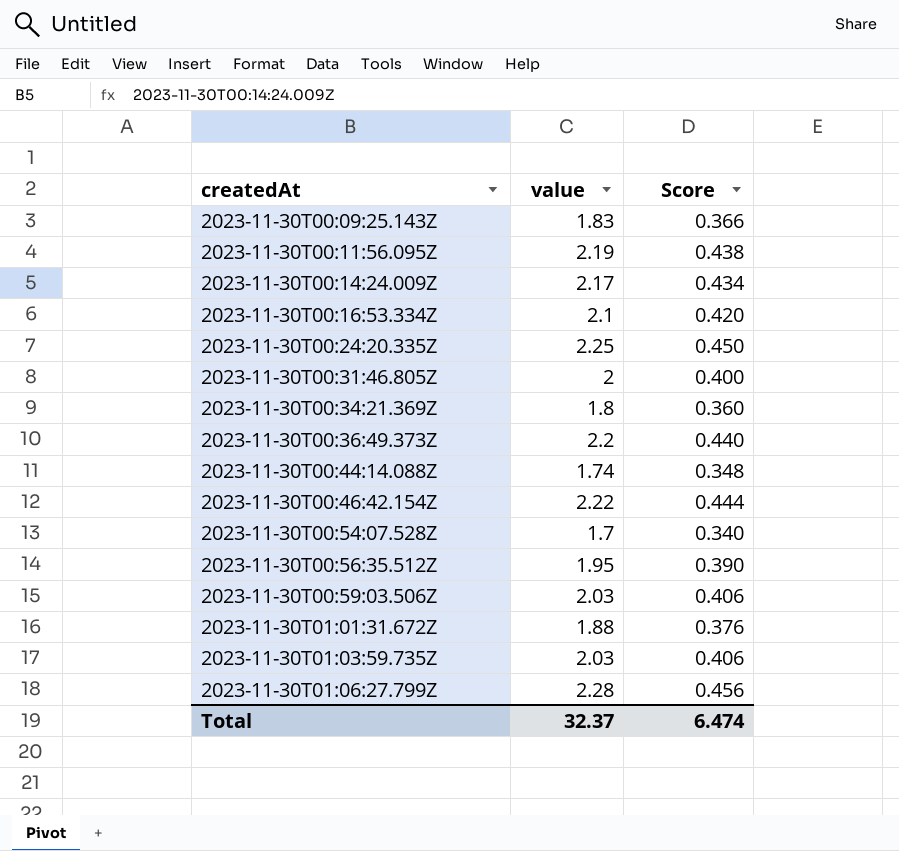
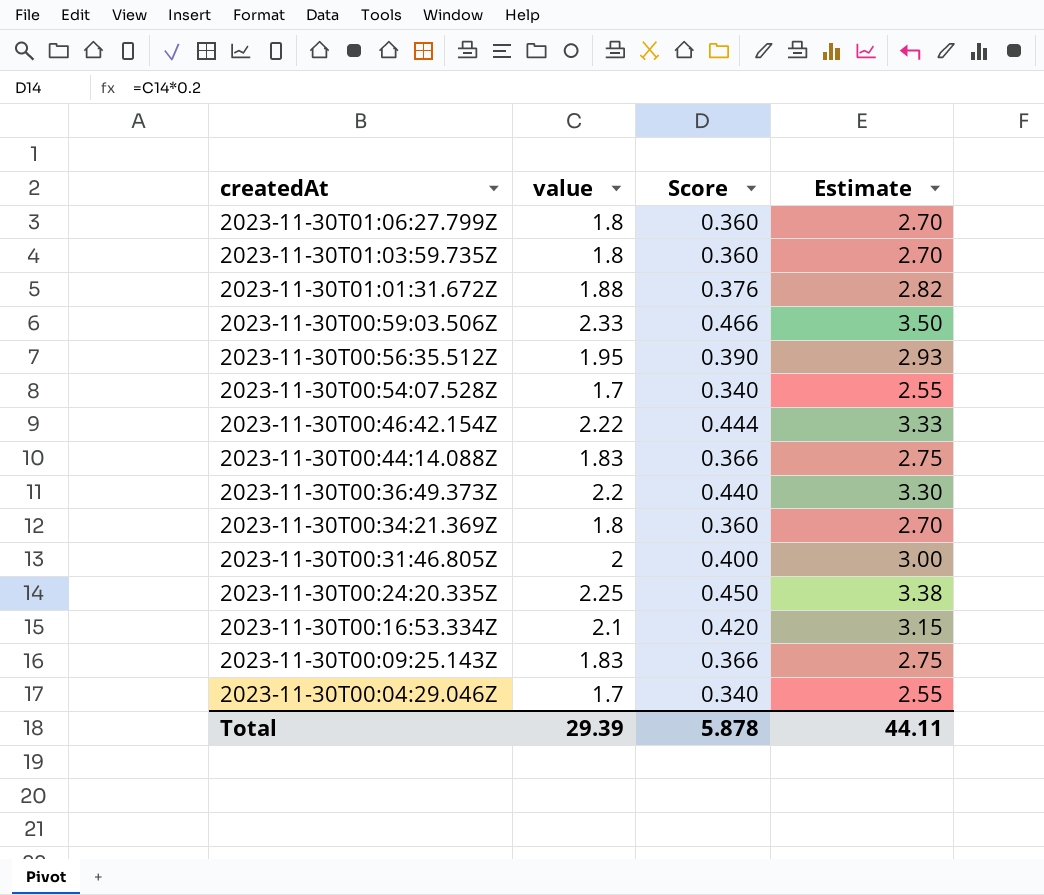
row order: createdAt ascending -> createdAt descending
column Estimate | formula: none -> [value] * 1.5
row 2023-11-30T00:11:56.095Z: 2.19 | 0.438 -> none
row 2023-11-30T00:14:24.009Z: 2.17 | 0.434 -> none
2023-11-30T01:06:27.799Z | value: 2.28 -> 1.8
2023-11-30T01:06:27.799Z | Score: 0.456 -> 0.360
2023-11-30T01:03:59.735Z | value: 2.03 -> 1.8
2023-11-30T01:03:59.735Z | Score: 0.406 -> 0.360
2023-11-30T00:59:03.506Z | value: 2.03 -> 2.33
2023-11-30T00:59:03.506Z | Score: 0.406 -> 0.466
2023-11-30T00:44:14.088Z | value: 1.74 -> 1.83
2023-11-30T00:44:14.088Z | Score: 0.348 -> 0.366
row 2023-11-30T00:04:29.046Z: none -> 1.7 | 0.340 | 2.55
Total | value: 32.37 -> 29.39
Total | Score: 6.474 -> 5.878

